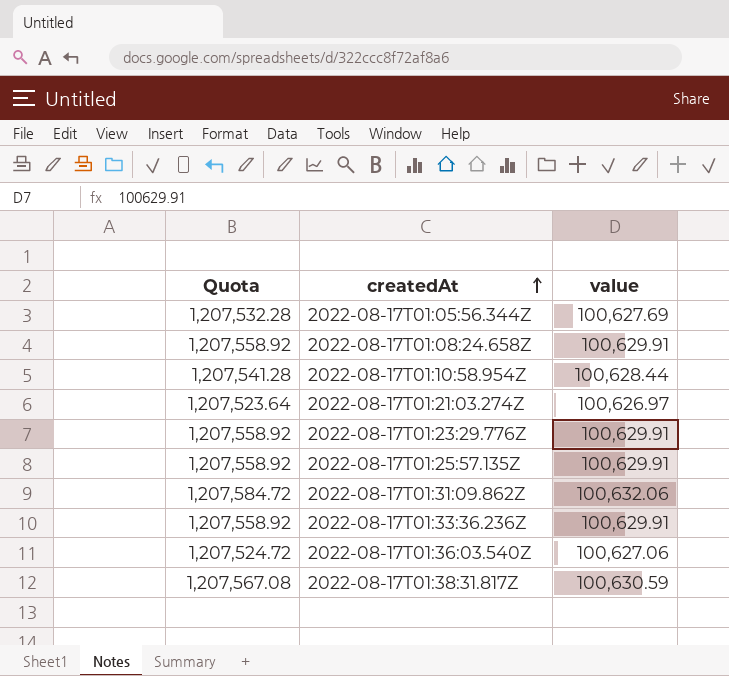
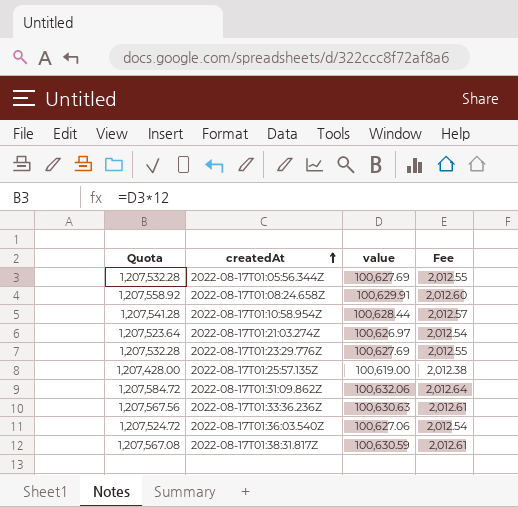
column Fee | formula: none -> [value] * 0.02
2022-08-17T01:23:29.776Z | Quota: 1,207,558.92 -> 1,207,532.28
2022-08-17T01:23:29.776Z | value: 100,629.91 -> 100,627.69
2022-08-17T01:25:57.135Z | Quota: 1,207,558.92 -> 1,207,428.00
2022-08-17T01:25:57.135Z | value: 100,629.91 -> 100,619.00
2022-08-17T01:33:36.236Z | Quota: 1,207,558.92 -> 1,207,567.56
2022-08-17T01:33:36.236Z | value: 100,629.91 -> 100,630.63

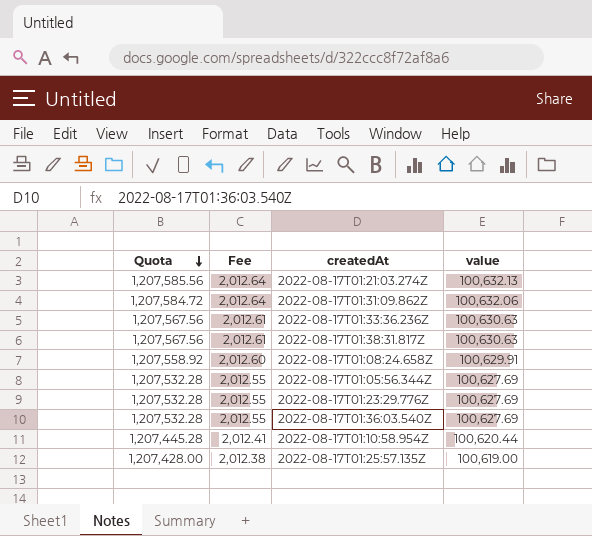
row order: createdAt ascending -> Quota descending
column Fee | position: 4 -> 2
2022-08-17T01:21:03.274Z | Quota: 1,207,523.64 -> 1,207,585.56
2022-08-17T01:21:03.274Z | Fee: 2,012.54 -> 2,012.64
2022-08-17T01:21:03.274Z | value: 100,626.97 -> 100,632.13
2022-08-17T01:38:31.817Z | Quota: 1,207,567.08 -> 1,207,567.56
2022-08-17T01:38:31.817Z | value: 100,630.59 -> 100,630.63
2022-08-17T01:36:03.540Z | Quota: 1,207,524.72 -> 1,207,532.28
2022-08-17T01:36:03.540Z | Fee: 2,012.54 -> 2,012.55
2022-08-17T01:36:03.540Z | value: 100,627.06 -> 100,627.69
2022-08-17T01:10:58.954Z | Quota: 1,207,541.28 -> 1,207,445.28
2022-08-17T01:10:58.954Z | Fee: 2,012.57 -> 2,012.41
2022-08-17T01:10:58.954Z | value: 100,628.44 -> 100,620.44

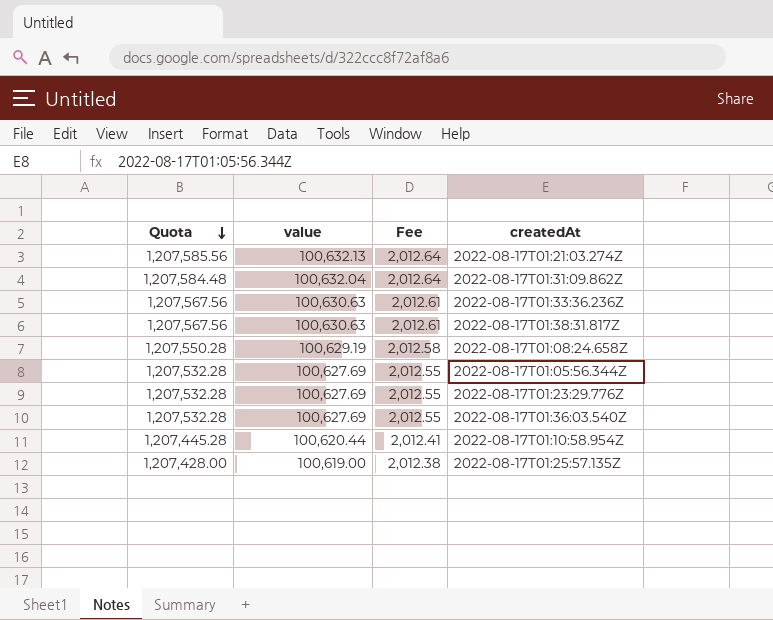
column value | position: 4 -> 2
2022-08-17T01:31:09.862Z | Quota: 1,207,584.72 -> 1,207,584.48
2022-08-17T01:31:09.862Z | value: 100,632.06 -> 100,632.04
2022-08-17T01:08:24.658Z | Quota: 1,207,558.92 -> 1,207,550.28
2022-08-17T01:08:24.658Z | value: 100,629.91 -> 100,629.19
2022-08-17T01:08:24.658Z | Fee: 2,012.60 -> 2,012.58

